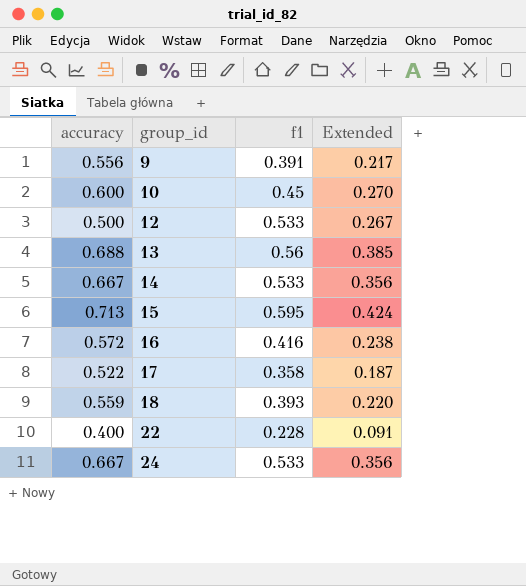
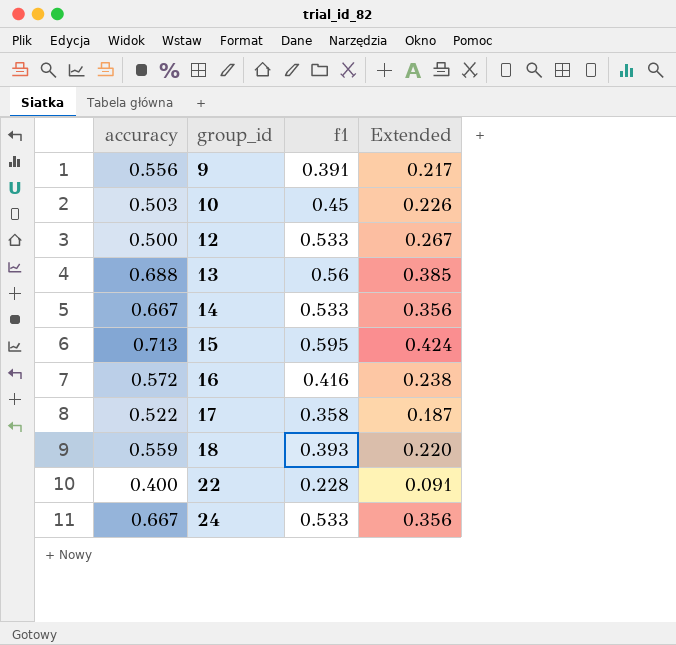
10 | accuracy: 0.600 -> 0.503
10 | Extended: 0.270 -> 0.226

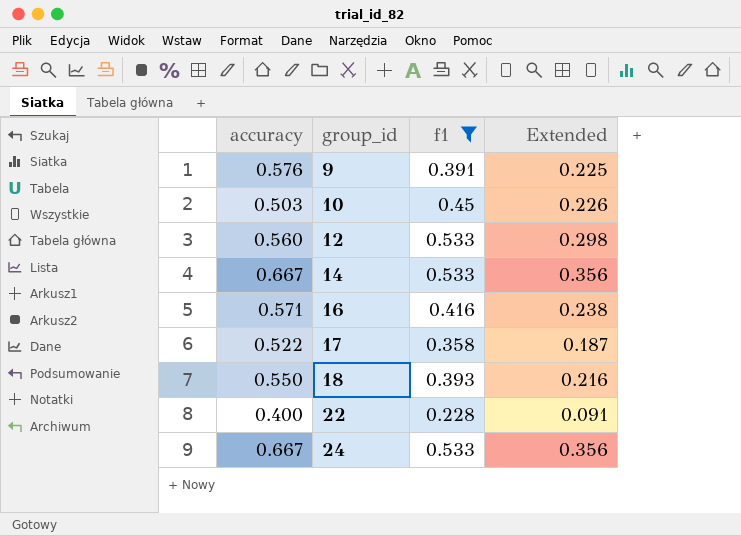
filter: none -> f1 <= 0.533
9 | accuracy: 0.556 -> 0.576
9 | Extended: 0.217 -> 0.225
12 | accuracy: 0.500 -> 0.560
12 | Extended: 0.267 -> 0.298
16 | accuracy: 0.572 -> 0.571
18 | accuracy: 0.559 -> 0.550
18 | Extended: 0.220 -> 0.216

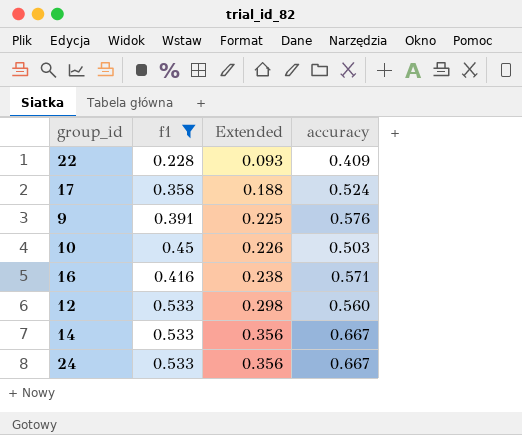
row order: group_id ascending -> Extended ascending
column accuracy | position: 1 -> 4
row 18: 0.550 | 0.393 | 0.216 -> none
22 | Extended: 0.091 -> 0.093
22 | accuracy: 0.400 -> 0.409
17 | Extended: 0.187 -> 0.188
17 | accuracy: 0.522 -> 0.524

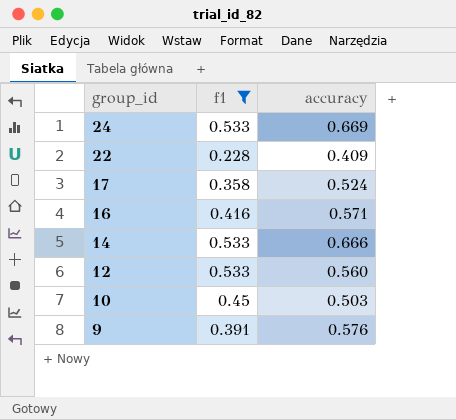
row order: Extended ascending -> group_id descending
column Extended | formula: [f1] * [accuracy] -> none
24 | accuracy: 0.667 -> 0.669
14 | accuracy: 0.667 -> 0.666

